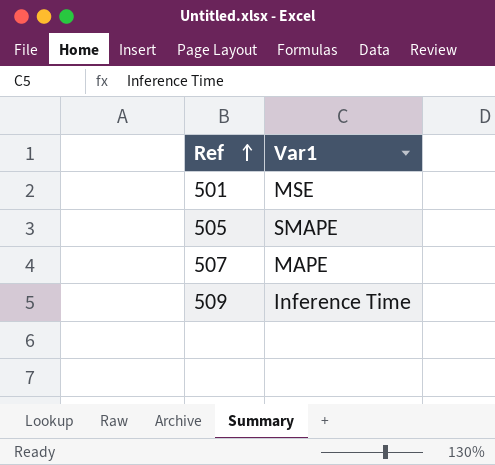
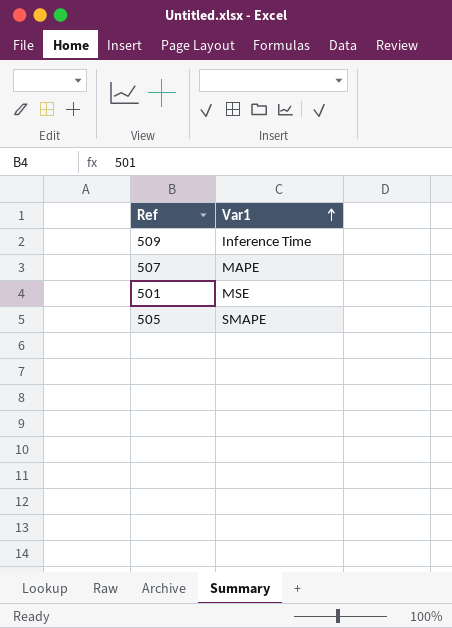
row order: Ref ascending -> Var1 ascending

